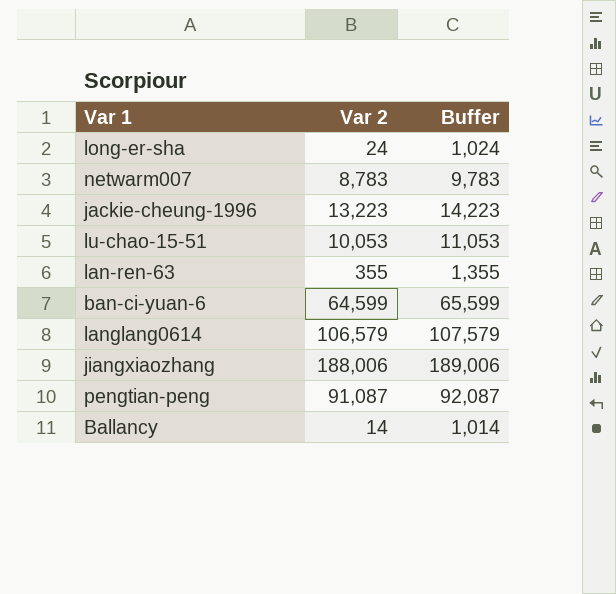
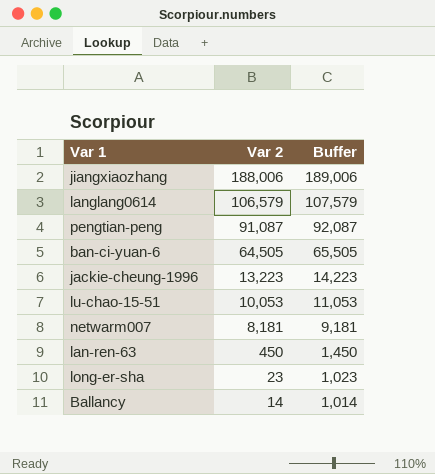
row order: none -> Var 2 descending
ban-ci-yuan-6 | Var 2: 64,599 -> 64,505
ban-ci-yuan-6 | Buffer: 65,599 -> 65,505
netwarm007 | Var 2: 8,783 -> 8,181
netwarm007 | Buffer: 9,783 -> 9,181
lan-ren-63 | Var 2: 355 -> 450
lan-ren-63 | Buffer: 1,355 -> 1,450
long-er-sha | Var 2: 24 -> 23
long-er-sha | Buffer: 1,024 -> 1,023

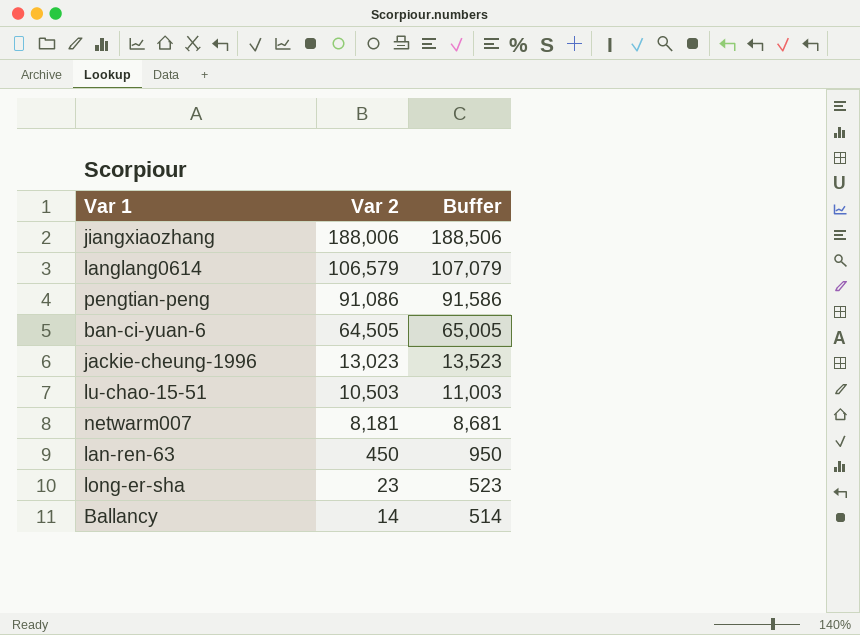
column Buffer | formula: [Var 2] + 1000 -> [Var 2] + 500
pengtian-peng | Var 2: 91,087 -> 91,086
jackie-cheung-1996 | Var 2: 13,223 -> 13,023
lu-chao-15-51 | Var 2: 10,053 -> 10,503

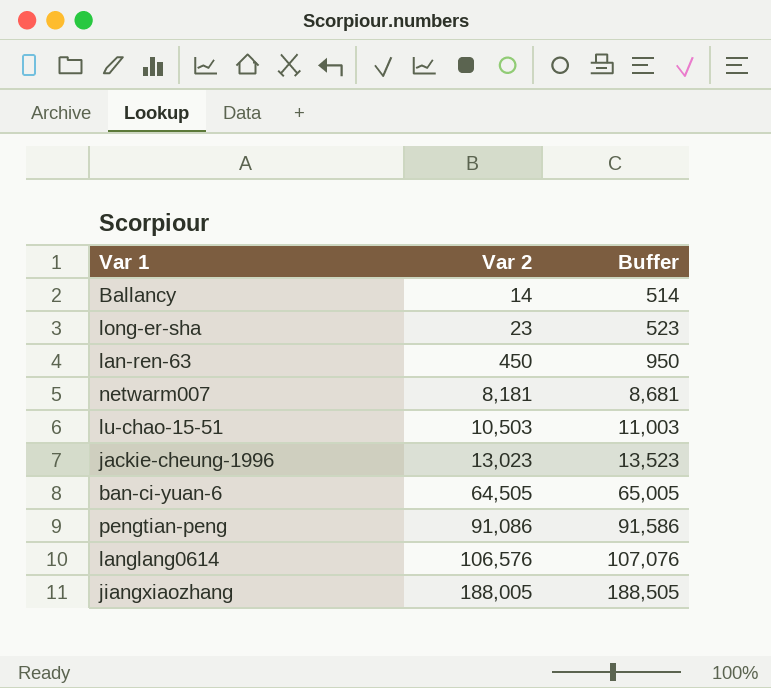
row order: Var 2 descending -> Var 2 ascending
langlang0614 | Var 2: 106,579 -> 106,576
langlang0614 | Buffer: 107,079 -> 107,076
jiangxiaozhang | Var 2: 188,006 -> 188,005
jiangxiaozhang | Buffer: 188,506 -> 188,505

